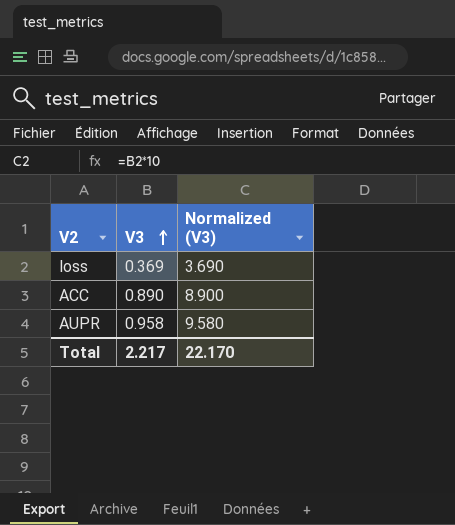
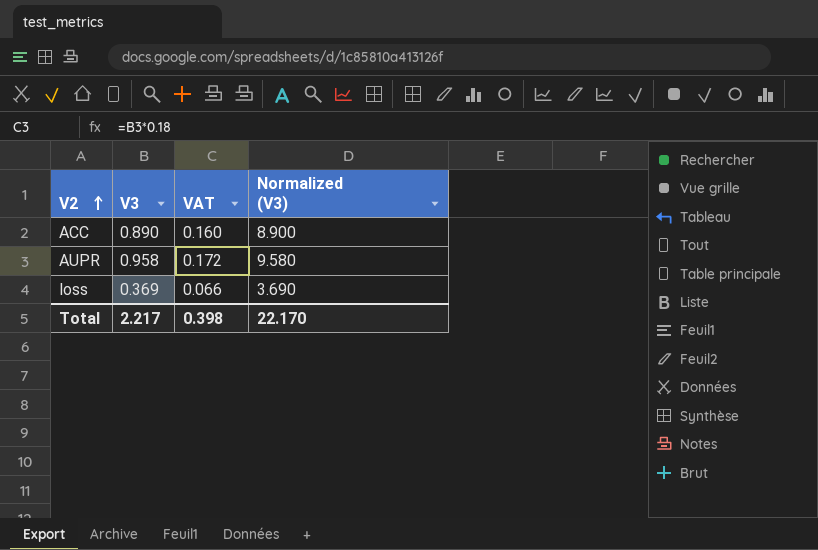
row order: V3 ascending -> V2 ascending
column VAT | formula: none -> [V3] * 0.18

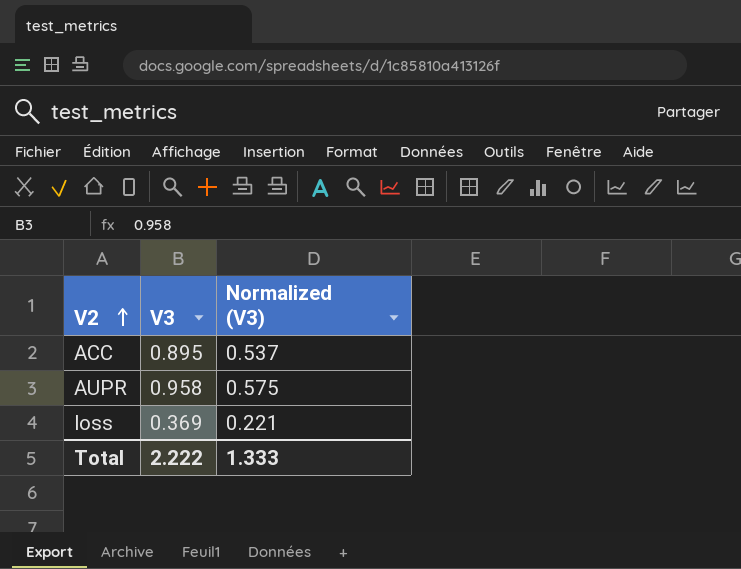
column VAT | formula: [V3] * 0.18 -> none
column Normalized (V3) | formula: [V3] * 10 -> [V3] * 0.6
ACC | V3: 0.890 -> 0.895
Total | V3: 2.217 -> 2.222
Total | Normalized (V3): 22.170 -> 1.333

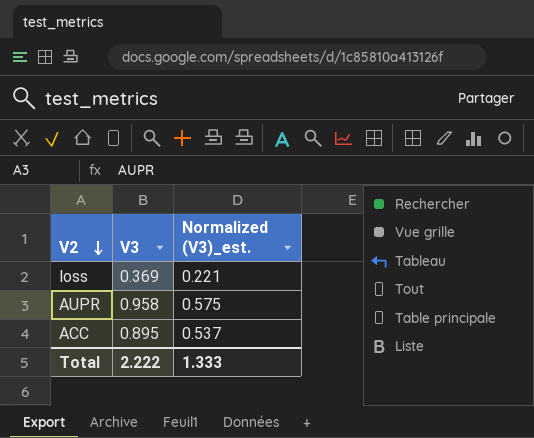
row order: V2 ascending -> V2 descending
column name: Normalized (V3) -> Normalized (V3)_est.

